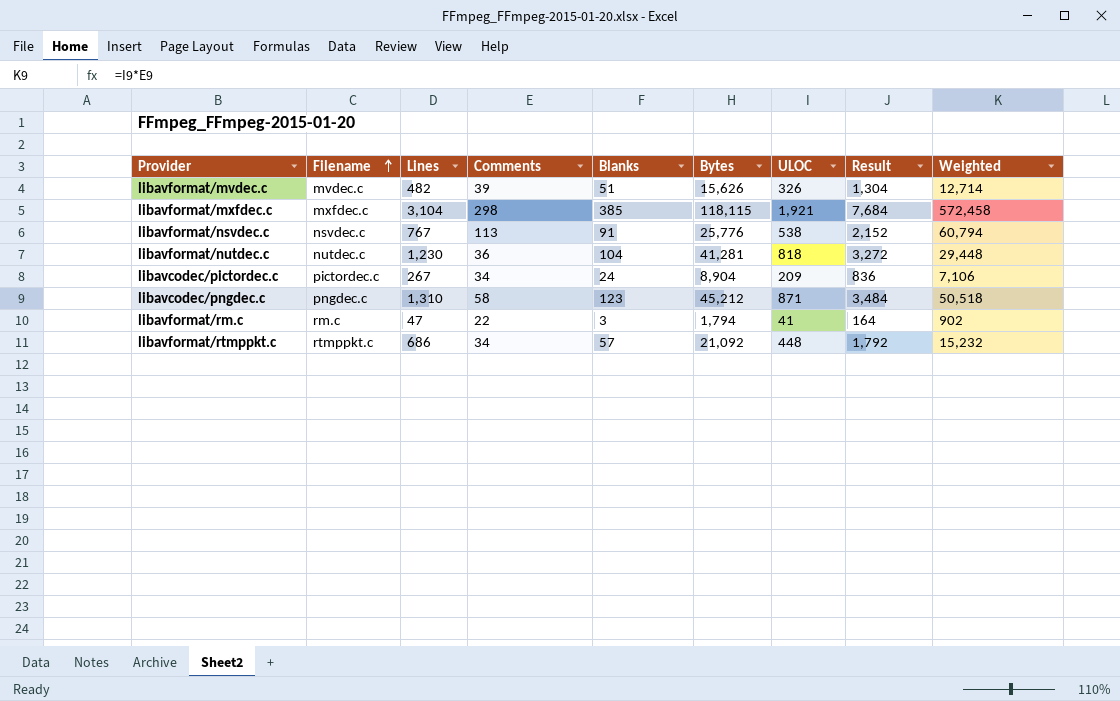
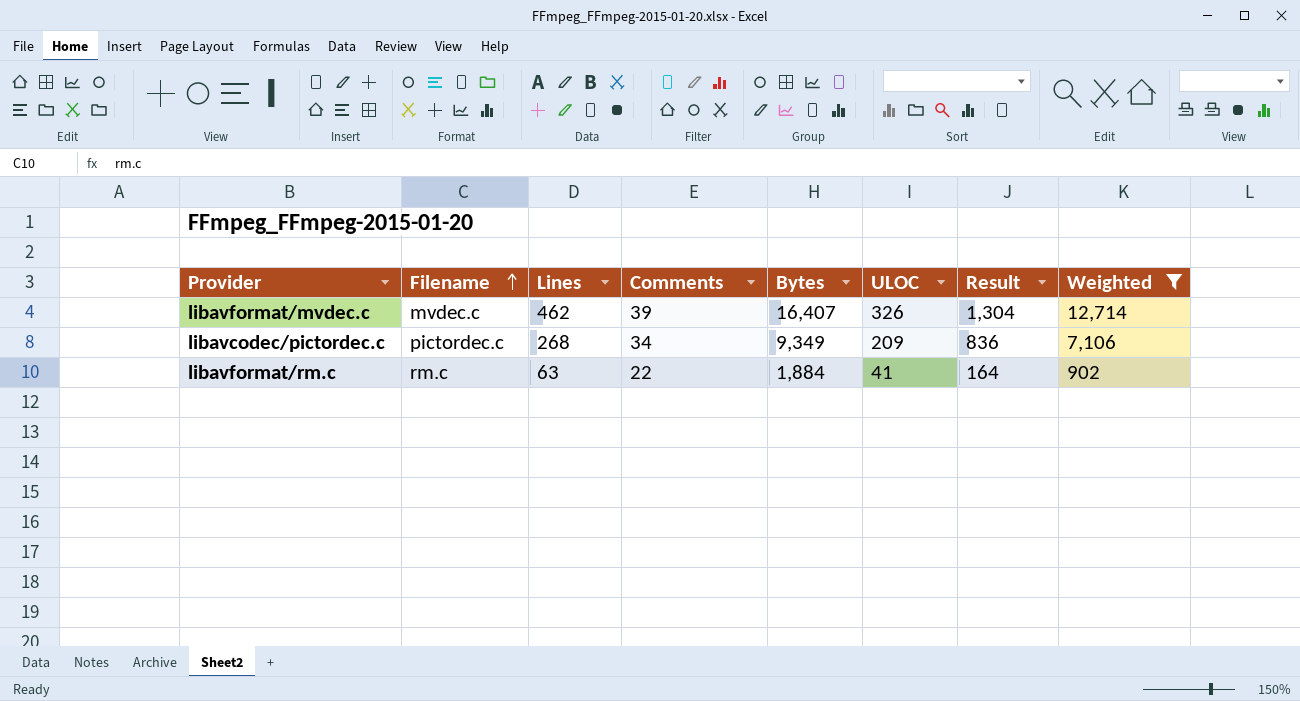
filter: none -> Weighted <= 12,714
column Blanks | position: 5 -> none
libavformat/mvdec.c | Lines: 482 -> 462
libavformat/mvdec.c | Bytes: 15,626 -> 16,407
libavcodec/pictordec.c | Lines: 267 -> 268
libavcodec/pictordec.c | Bytes: 8,904 -> 9,349
libavformat/rm.c | Lines: 47 -> 63
libavformat/rm.c | Bytes: 1,794 -> 1,884

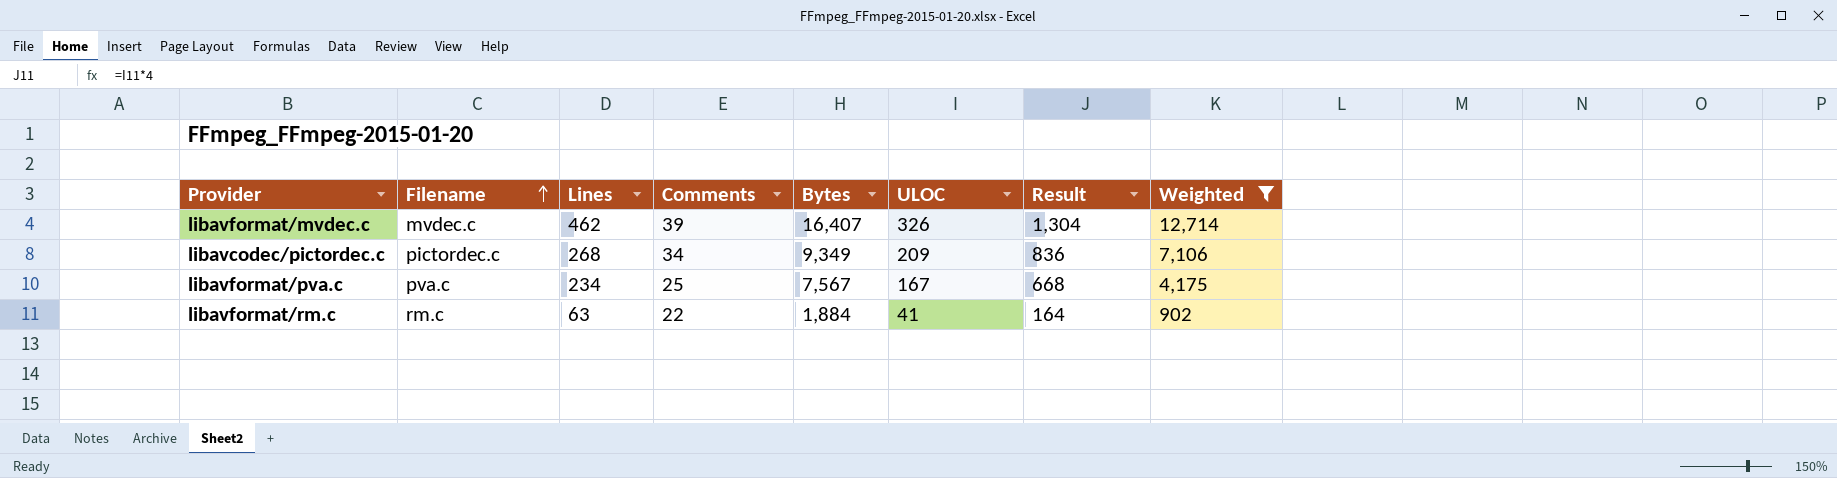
row libavformat/pva.c: none -> pva.c | 234 | 25 | 7,567 | 167 | 668 | 4,175

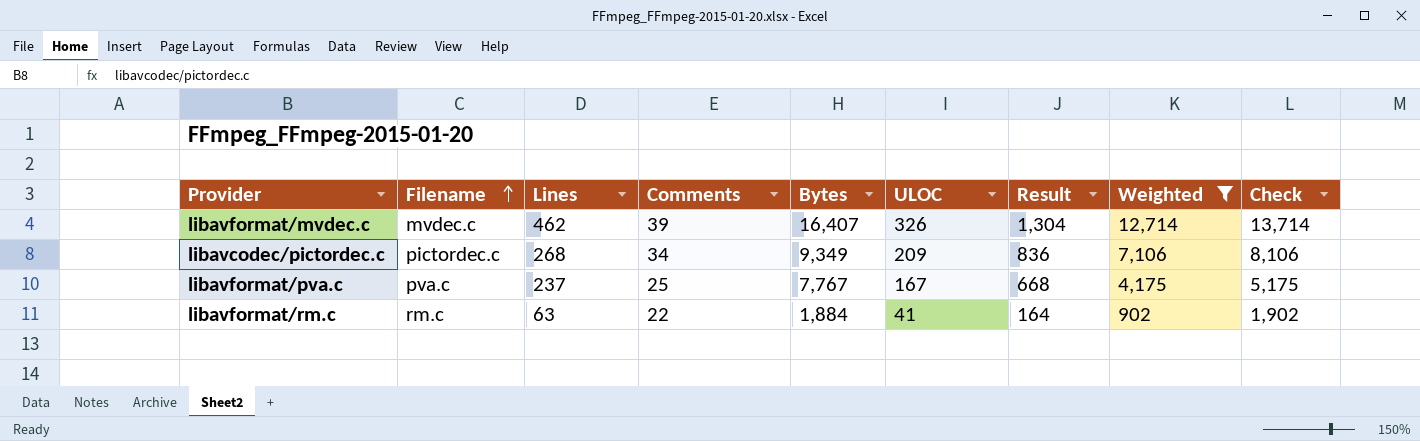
column Check | formula: none -> [Weighted] + 1000
libavformat/pva.c | Lines: 234 -> 237
libavformat/pva.c | Bytes: 7,567 -> 7,767

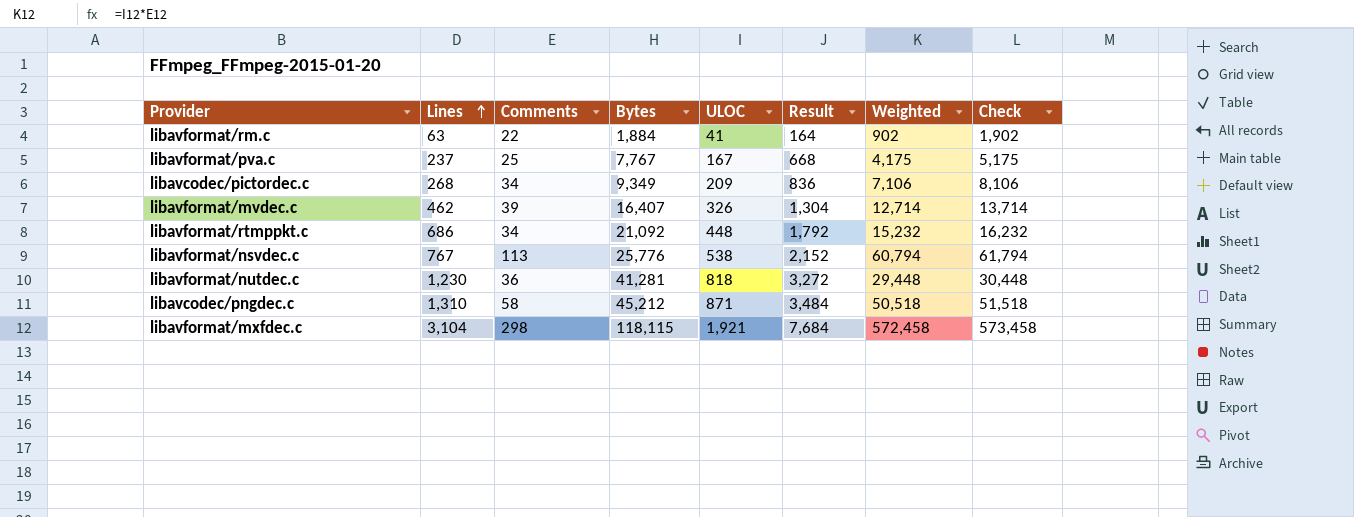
filter: Weighted <= 12,714 -> none
row order: Filename ascending -> Lines ascending
column Filename | position: 2 -> none

